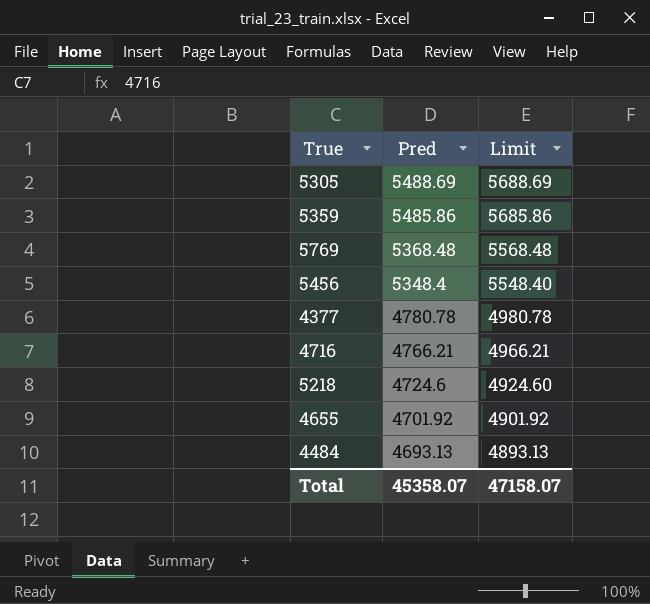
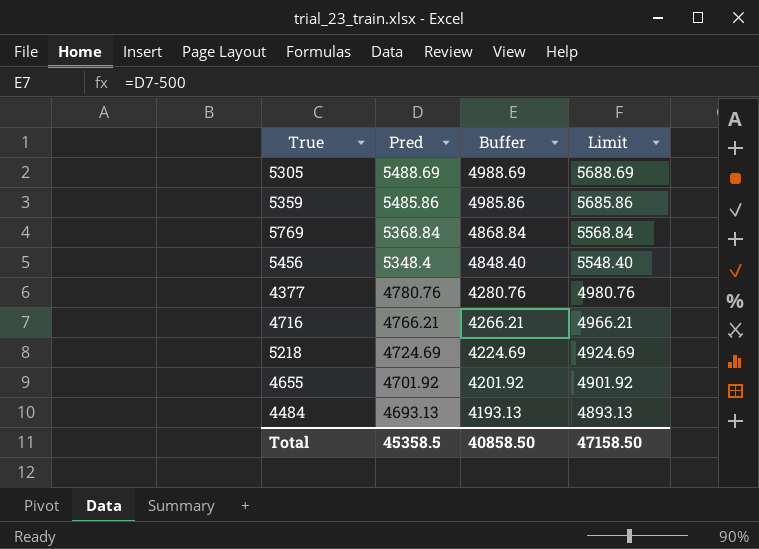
column Buffer | formula: none -> [Pred] - 500
5769 | Pred: 5368.48 -> 5368.84
5769 | Limit: 5568.48 -> 5568.84
4377 | Pred: 4780.78 -> 4780.76
4377 | Limit: 4980.78 -> 4980.76
5218 | Pred: 4724.6 -> 4724.69
5218 | Limit: 4924.60 -> 4924.69
Total | Pred: 45358.07 -> 45358.5
Total | Limit: 47158.07 -> 47158.50

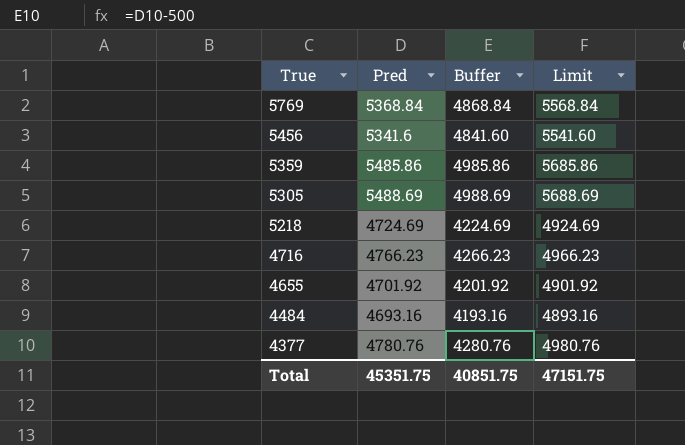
row order: Pred descending -> True descending
5456 | Pred: 5348.4 -> 5341.6
5456 | Buffer: 4848.40 -> 4841.60
5456 | Limit: 5548.40 -> 5541.60
4716 | Pred: 4766.21 -> 4766.23
4716 | Buffer: 4266.21 -> 4266.23
4716 | Limit: 4966.21 -> 4966.23
4484 | Pred: 4693.13 -> 4693.16
4484 | Buffer: 4193.13 -> 4193.16
4484 | Limit: 4893.13 -> 4893.16
Total | Pred: 45358.5 -> 45351.75
Total | Buffer: 40858.50 -> 40851.75
Total | Limit: 47158.50 -> 47151.75

